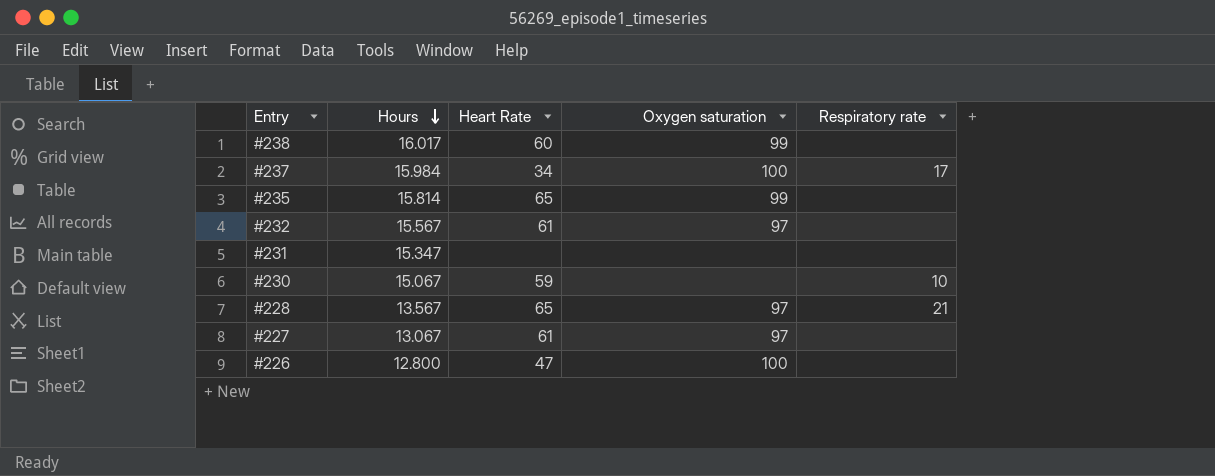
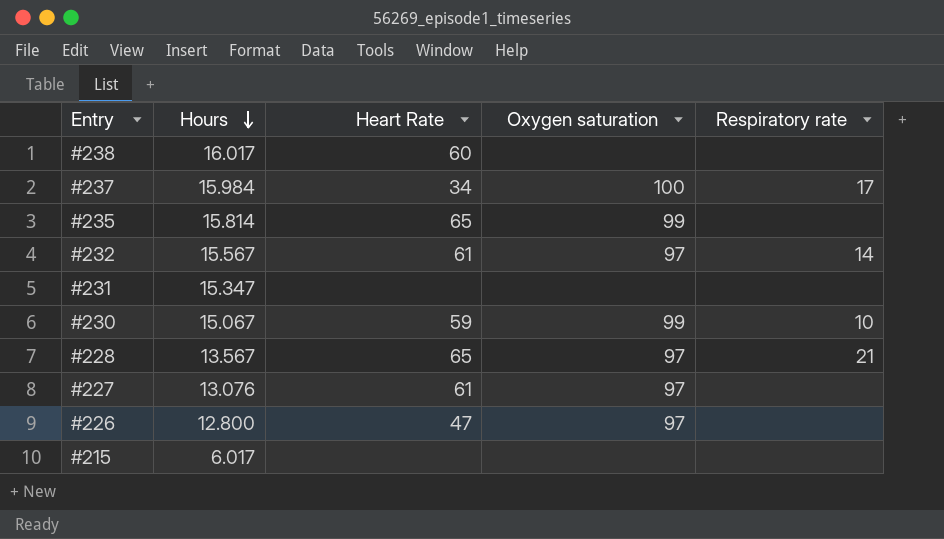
#238 | Oxygen saturation: 99 -> none
#232 | Respiratory rate: none -> 14
#230 | Oxygen saturation: none -> 99
#227 | Hours: 13.067 -> 13.076
#226 | Oxygen saturation: 100 -> 97
row #215: none -> 6.017 | none | none | none

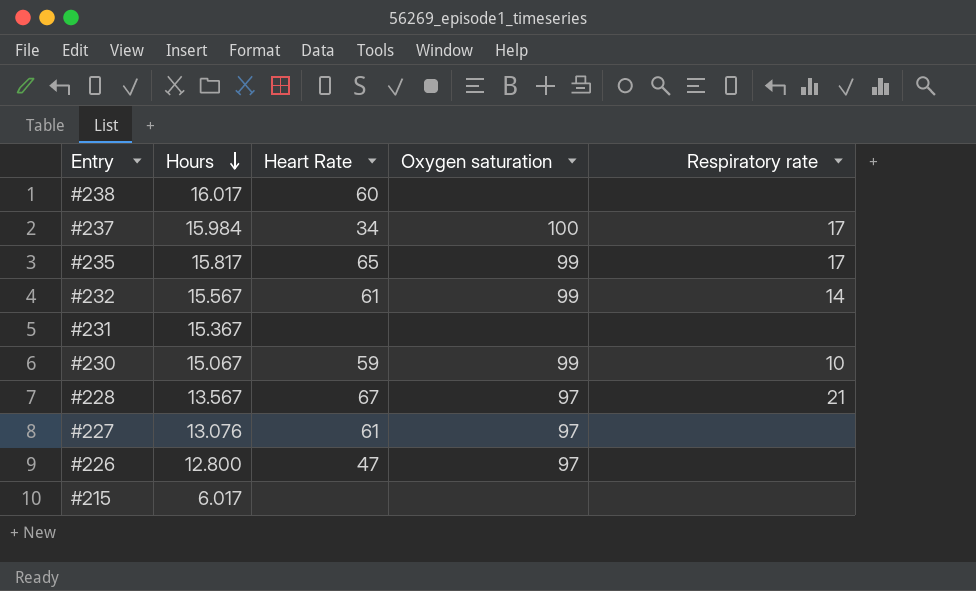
#235 | Hours: 15.814 -> 15.817
#235 | Respiratory rate: none -> 17
#232 | Oxygen saturation: 97 -> 99
#231 | Hours: 15.347 -> 15.367
#228 | Heart Rate: 65 -> 67

